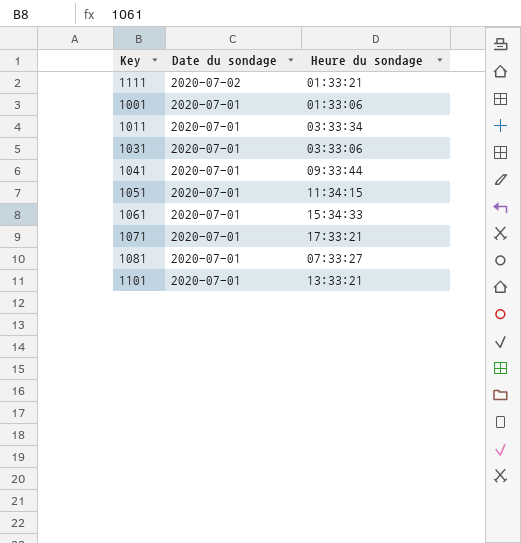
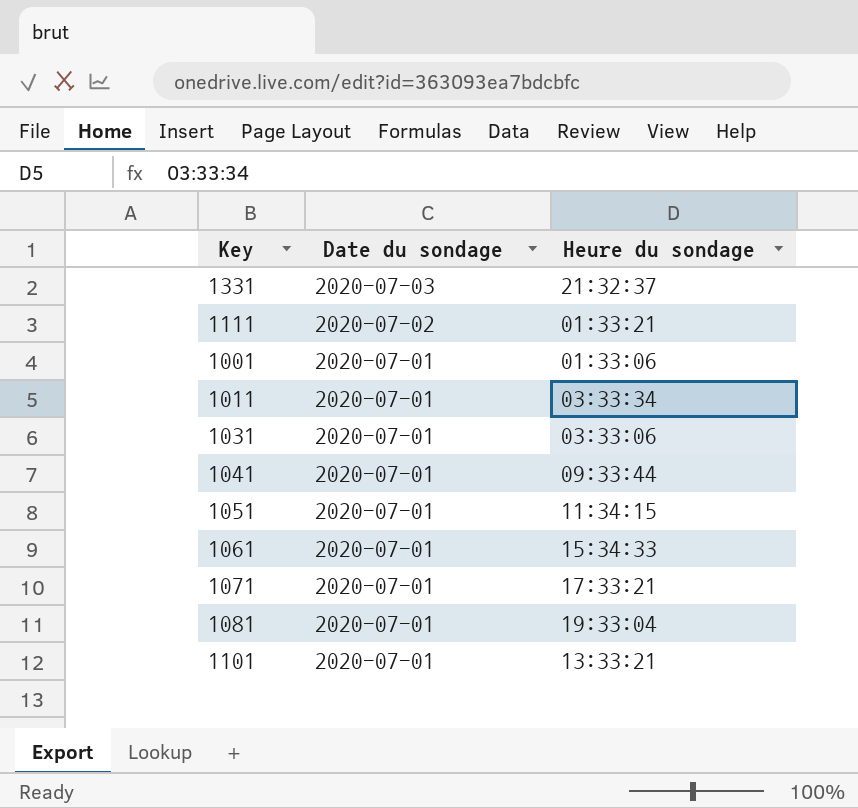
row 1331: none -> 2020-07-03 | 21:32:37
1081 | Heure du sondage: 07:33:27 -> 19:33:04

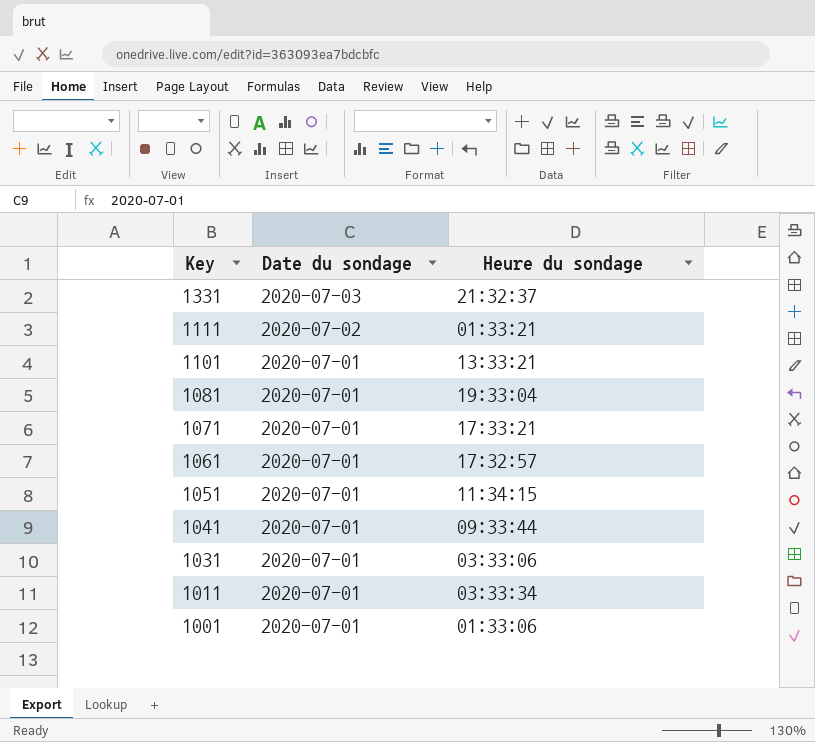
row order: Date du sondage descending -> Key descending
1061 | Heure du sondage: 15:34:33 -> 17:32:57

